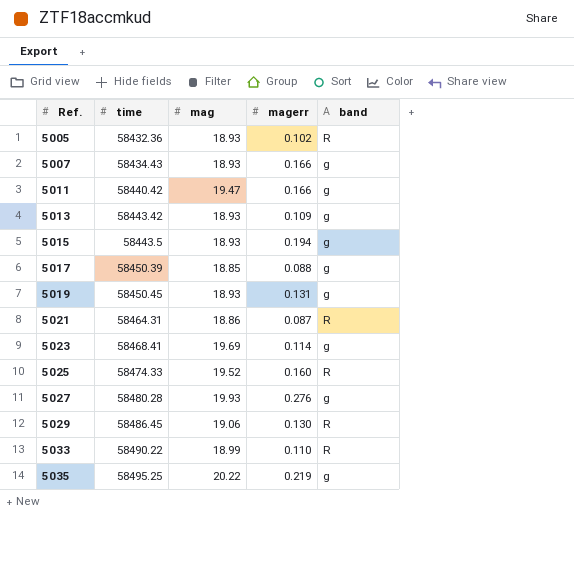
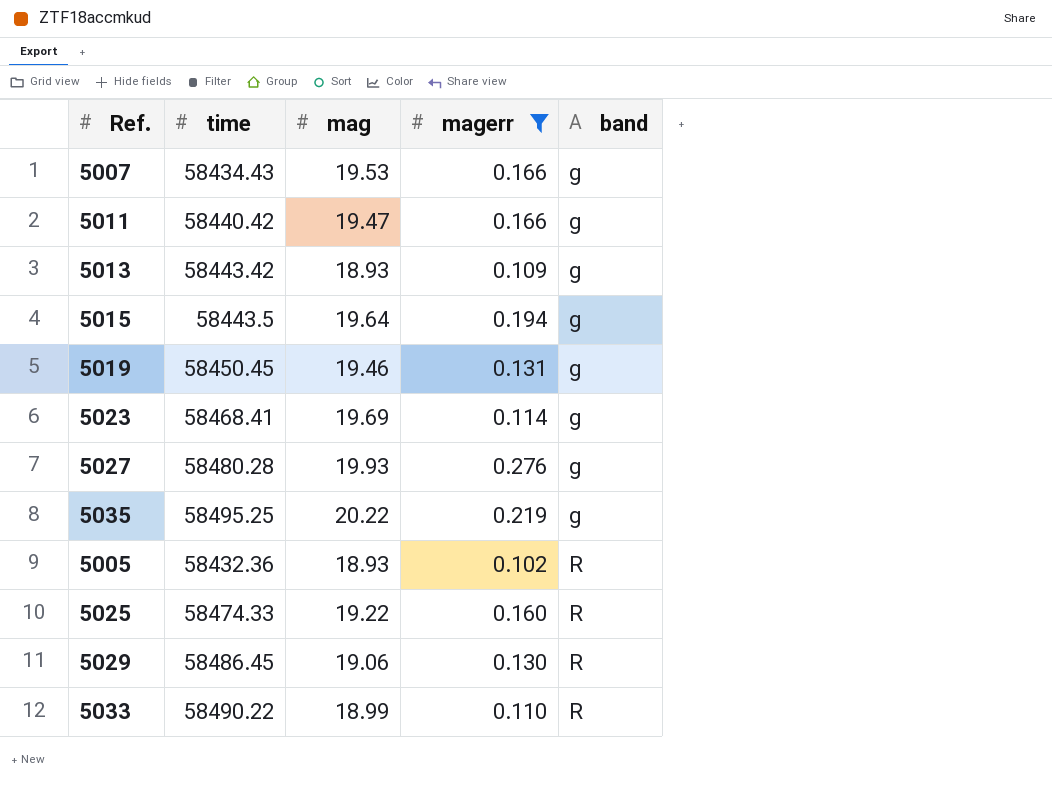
filter: none -> magerr >= 0.102
row order: Ref. ascending -> band ascending
5007 | mag: 18.93 -> 19.53
5015 | mag: 18.93 -> 19.64
5019 | mag: 18.93 -> 19.46
5025 | mag: 19.52 -> 19.22

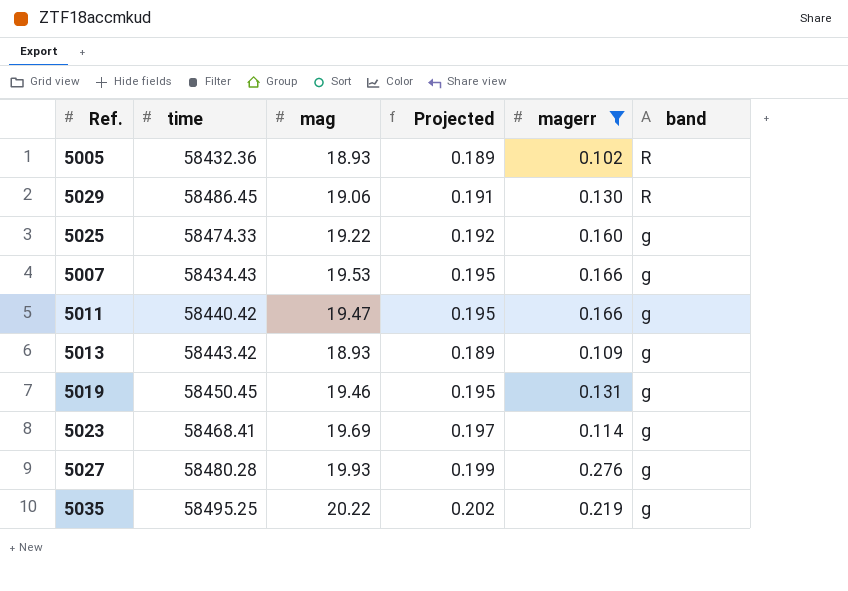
row order: band ascending -> band descending
column Projected | formula: none -> [mag] * 0.01
row 5015: 58443.5 | 19.64 | 0.194 | g -> none
row 5033: 58490.22 | 18.99 | 0.110 | R -> none
5025 | band: R -> g

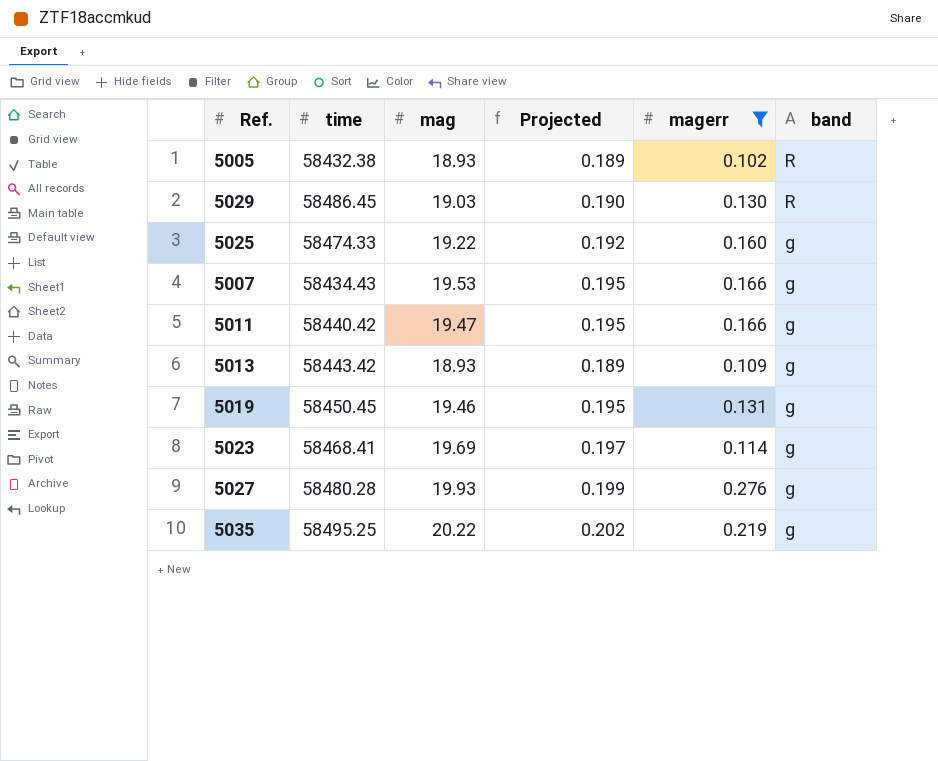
5005 | time: 58432.36 -> 58432.38
5029 | mag: 19.06 -> 19.03
5029 | Projected: 0.191 -> 0.190

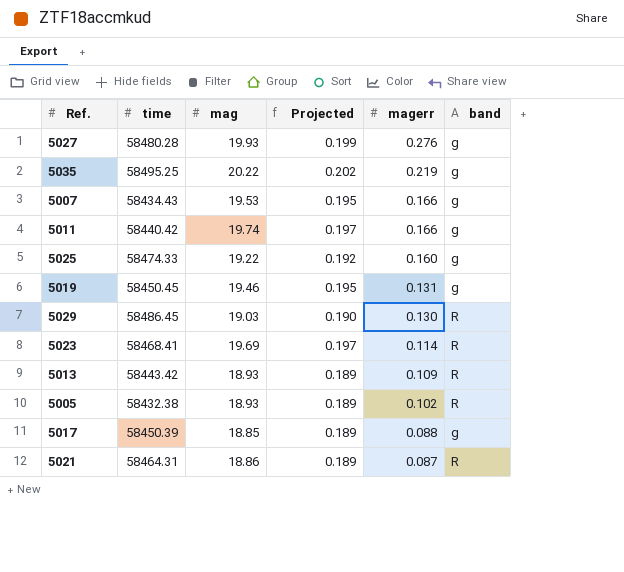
filter: magerr >= 0.102 -> none
row order: band descending -> magerr descending
5011 | mag: 19.47 -> 19.74
5011 | Projected: 0.195 -> 0.197
5023 | band: g -> R
5013 | band: g -> R

